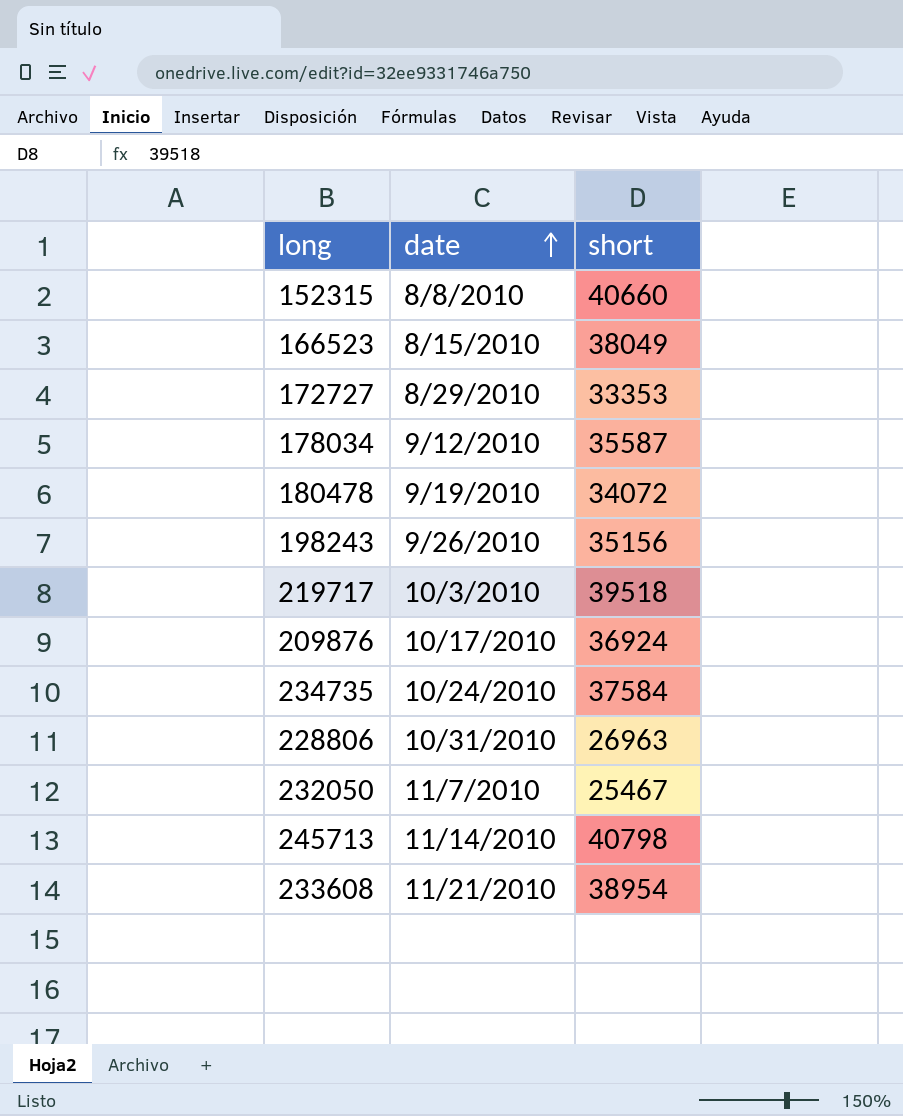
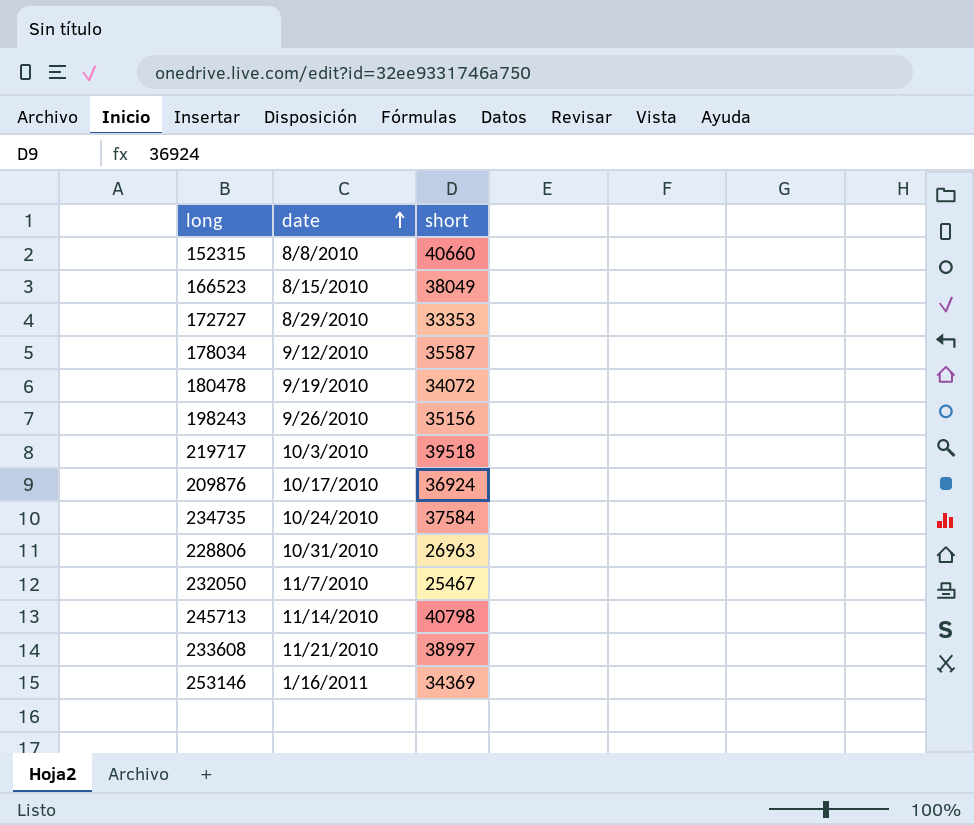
233608 | short: 38954 -> 38997
row 253146: none -> 1/16/2011 | 34369

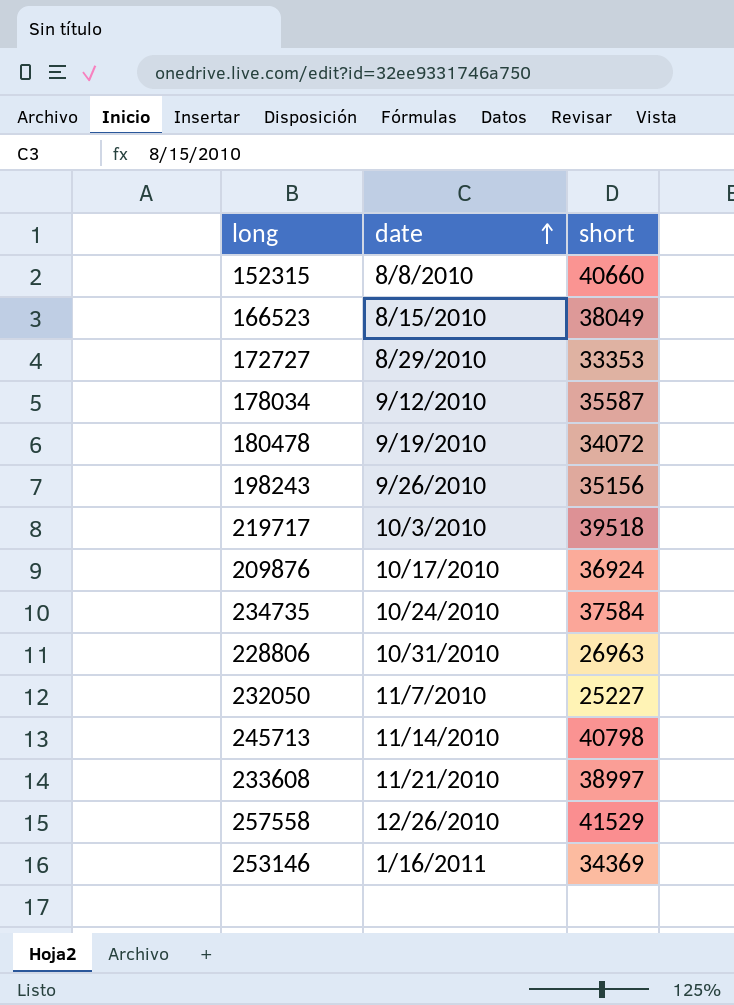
232050 | short: 25467 -> 25227
row 257558: none -> 12/26/2010 | 41529

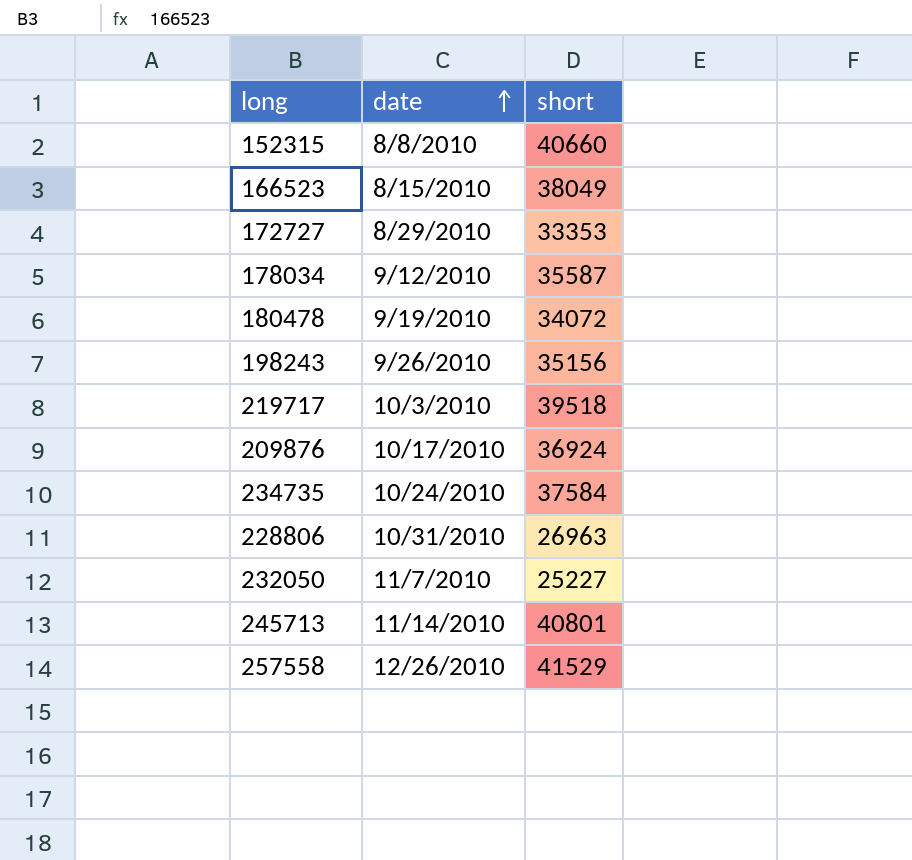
row 233608: 11/21/2010 | 38997 -> none
row 253146: 1/16/2011 | 34369 -> none
245713 | short: 40798 -> 40801

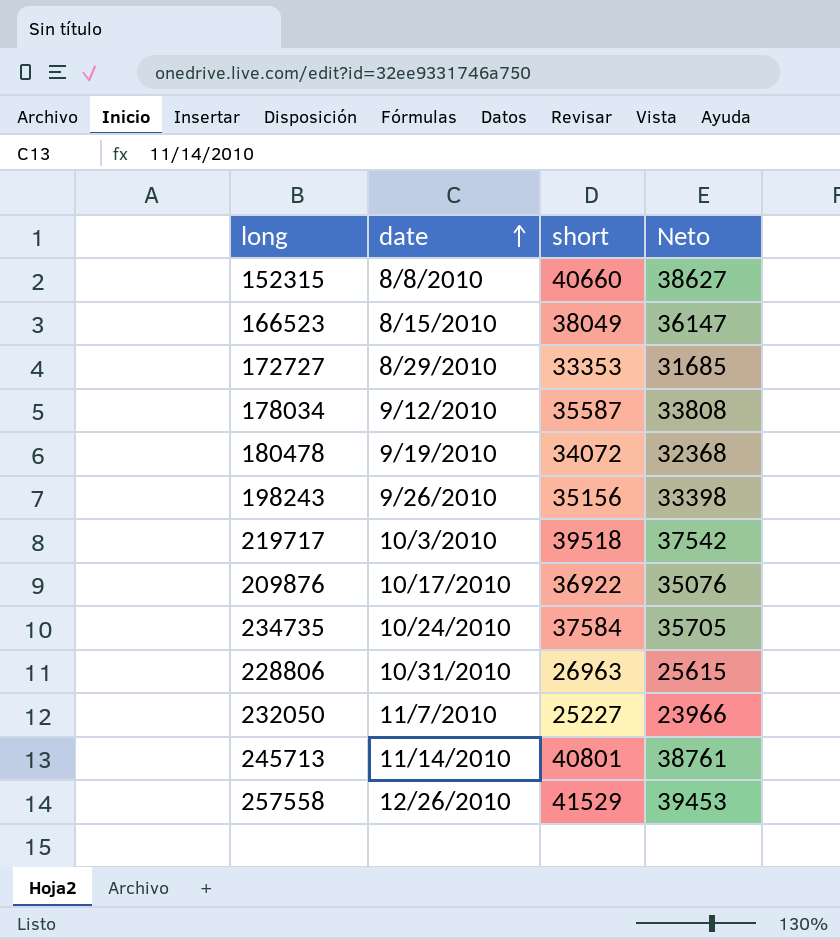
column Neto | formula: none -> [short] * 0,95
209876 | short: 36924 -> 36922

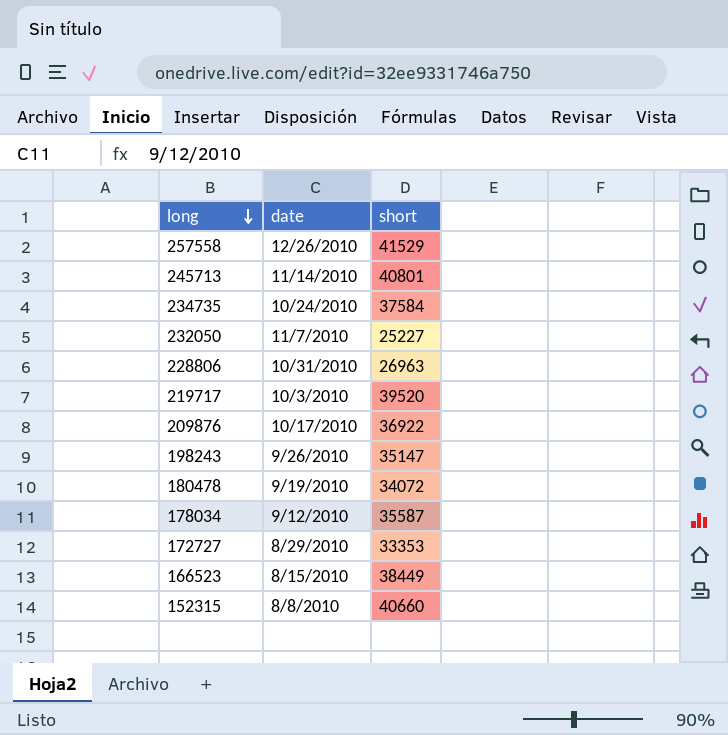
row order: date ascending -> long descending
column Neto | formula: [short] * 0,95 -> none
219717 | short: 39518 -> 39520
198243 | short: 35156 -> 35147
166523 | short: 38049 -> 38449

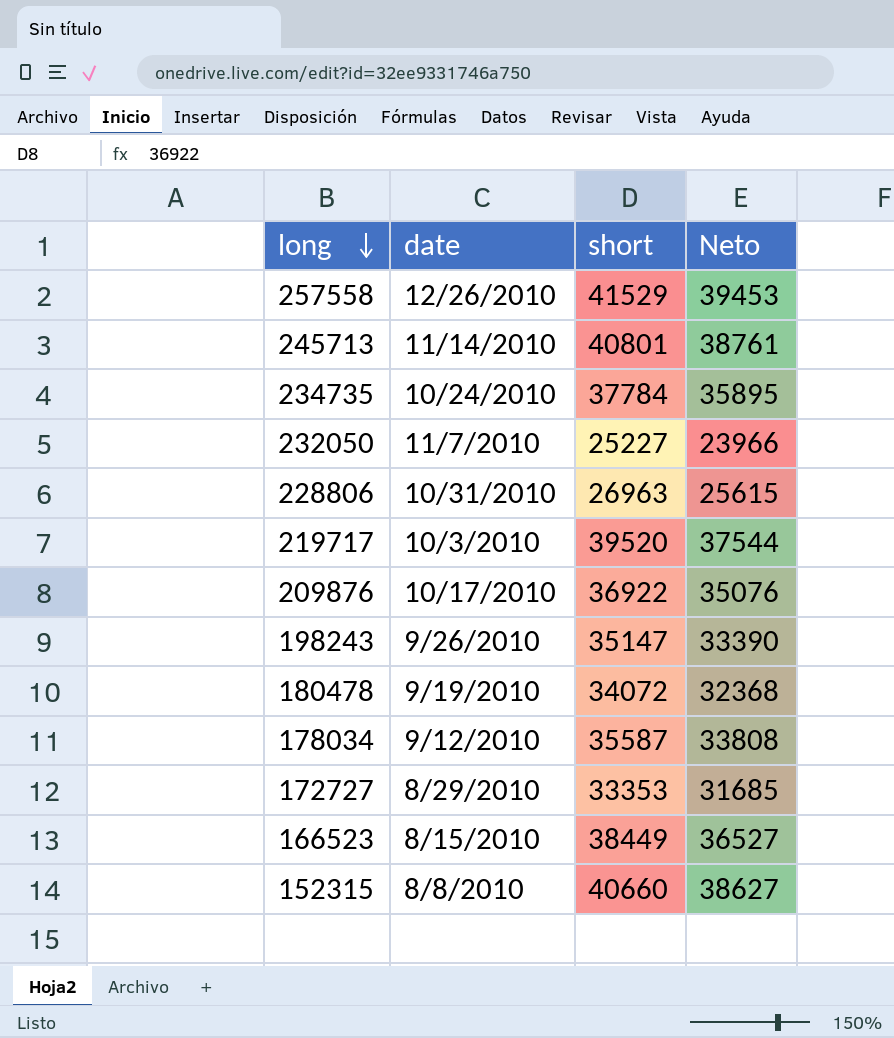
column Neto | formula: none -> [short] * 0,95
234735 | short: 37584 -> 37784

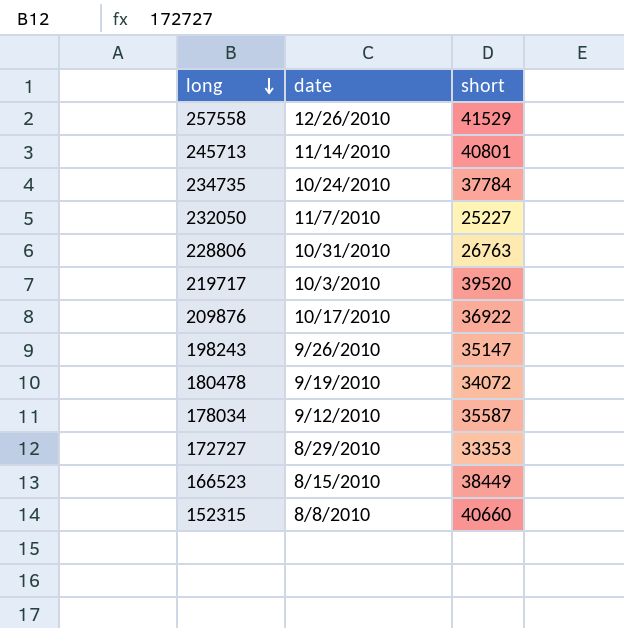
column Neto | formula: [short] * 0,95 -> none
228806 | short: 26963 -> 26763

